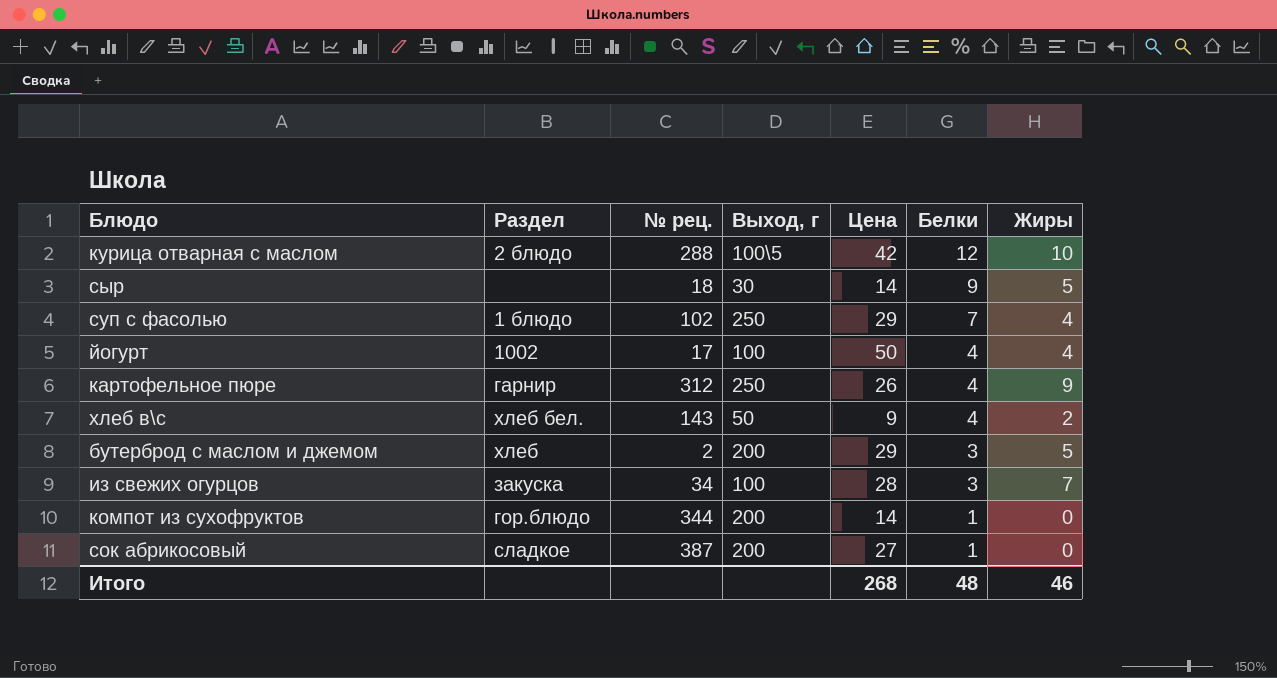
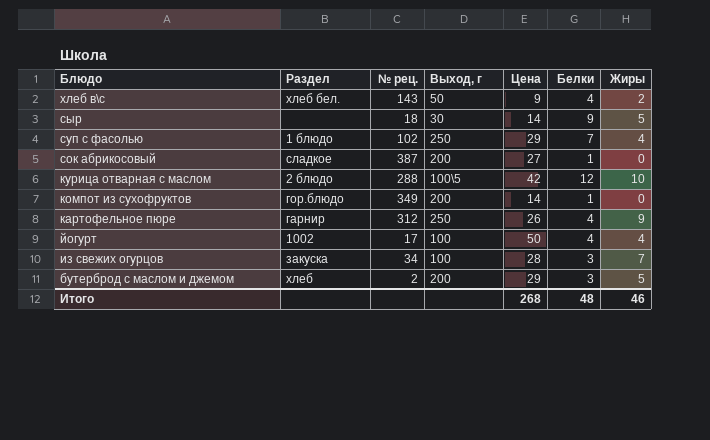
row order: Белки descending -> Блюдо descending
компот из сухофруктов | № рец.: 344 -> 349

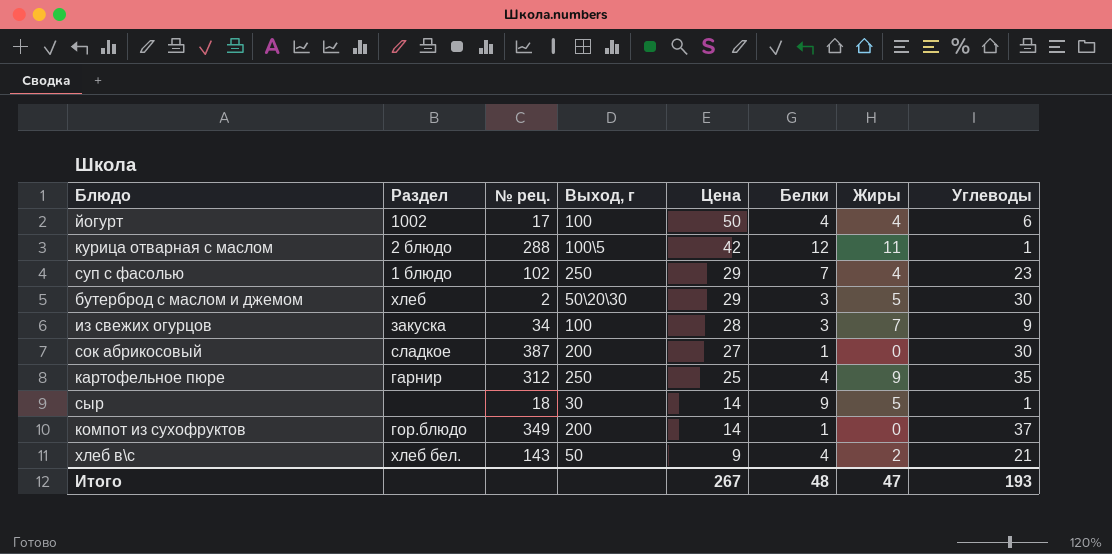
row order: Блюдо descending -> Цена descending
column Углеводы | position: none -> 8
курица отварная с маслом | Жиры: 10 -> 11
бутерброд с маслом и джемом | Выход, г: 200 -> 50\20\30
картофельное пюре | Цена: 26 -> 25
Итого | Цена: 268 -> 267
Итого | Жиры: 46 -> 47

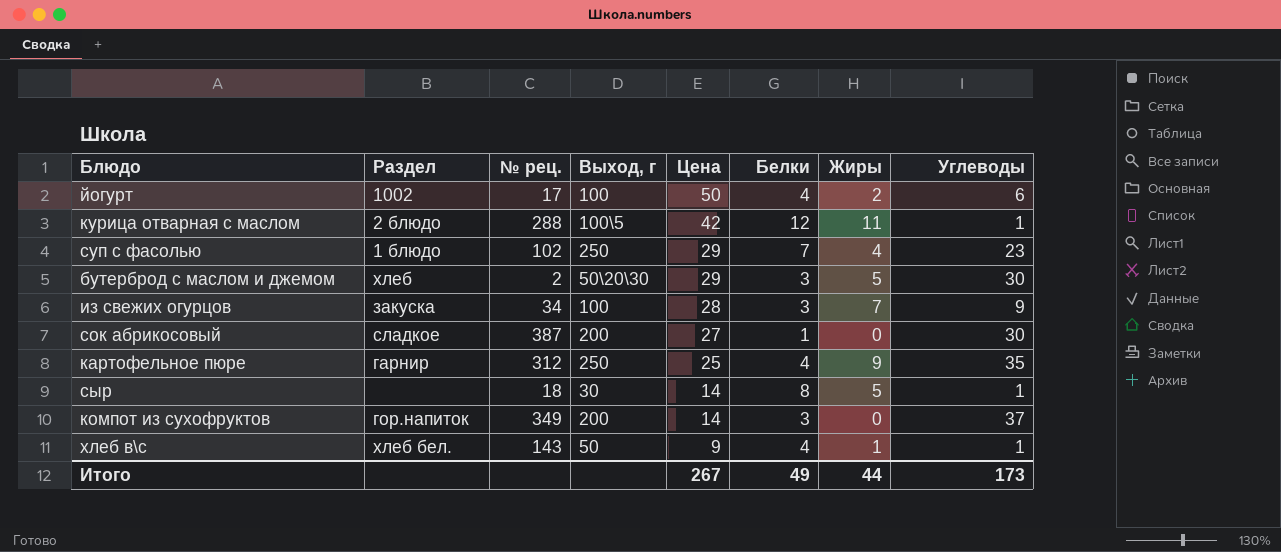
йогурт | Жиры: 4 -> 2
сыр | Белки: 9 -> 8
компот из сухофруктов | Раздел: гор.блюдо -> гор.напиток
компот из сухофруктов | Белки: 1 -> 3
хлеб в\с | Жиры: 2 -> 1
хлеб в\с | Углеводы: 21 -> 1
Итого | Белки: 48 -> 49
Итого | Жиры: 47 -> 44
Итого | Углеводы: 193 -> 173

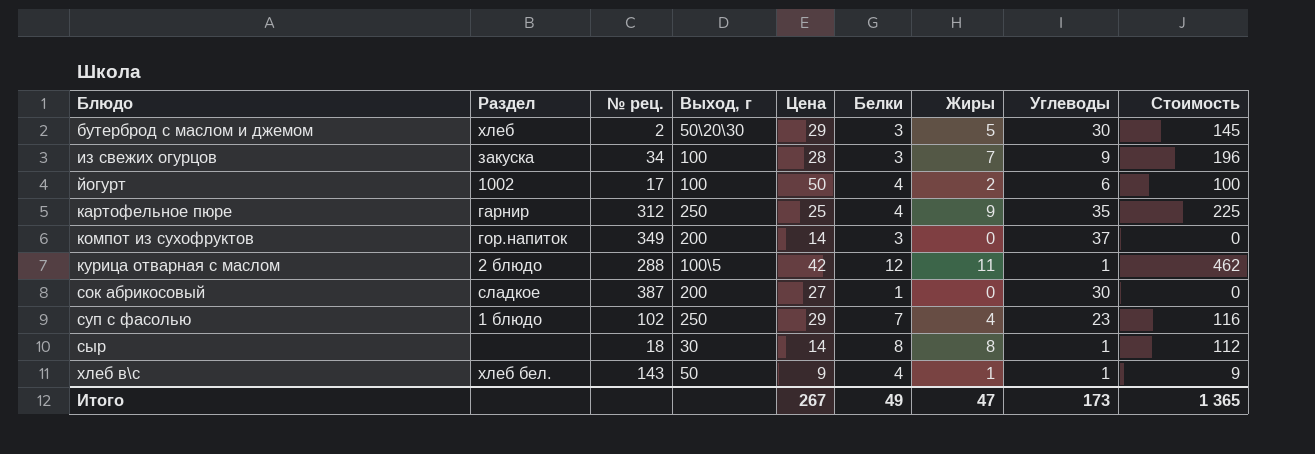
row order: Цена descending -> Блюдо ascending
column Стоимость | formula: none -> [Цена] * [Жиры]
сыр | Жиры: 5 -> 8
Итого | Жиры: 44 -> 47

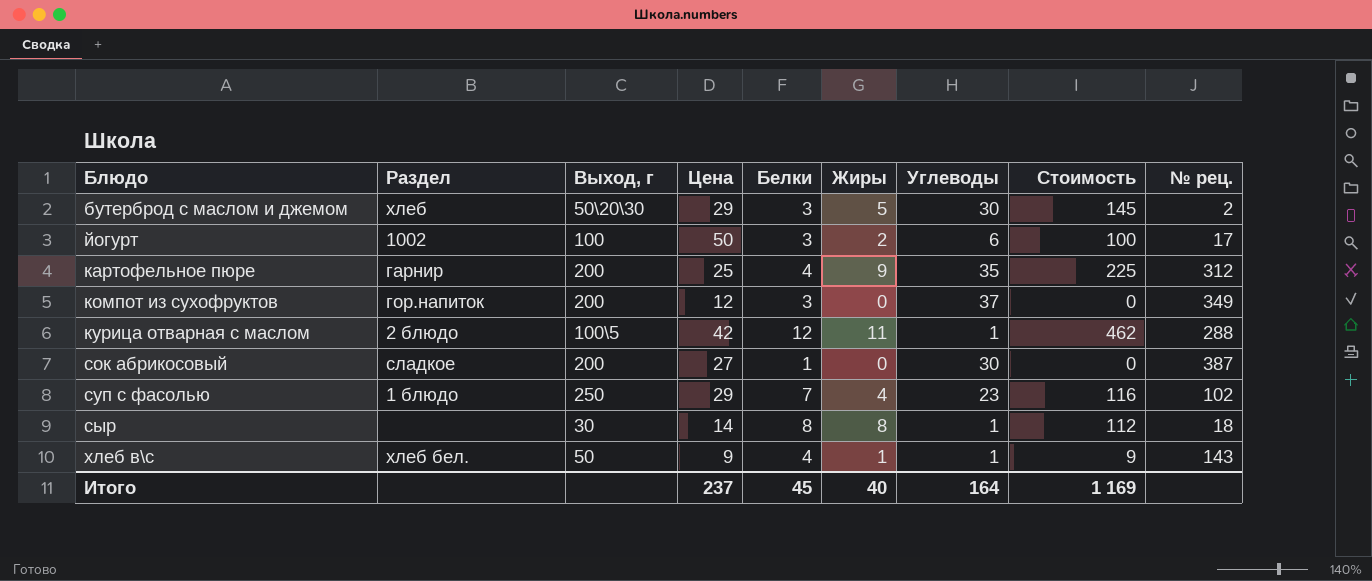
column № рец. | position: 3 -> 9
row из свежих огурцов: закуска | 34 | 100 | 28 | 3 | 7 | 9 | 196 -> none
йогурт | Белки: 4 -> 3
картофельное пюре | Выход, г: 250 -> 200
компот из сухофруктов | Цена: 14 -> 12
Итого | Цена: 267 -> 237
Итого | Белки: 49 -> 45
Итого | Жиры: 47 -> 40
Итого | Углеводы: 173 -> 164
Итого | Стоимость: 1 365 -> 1 169

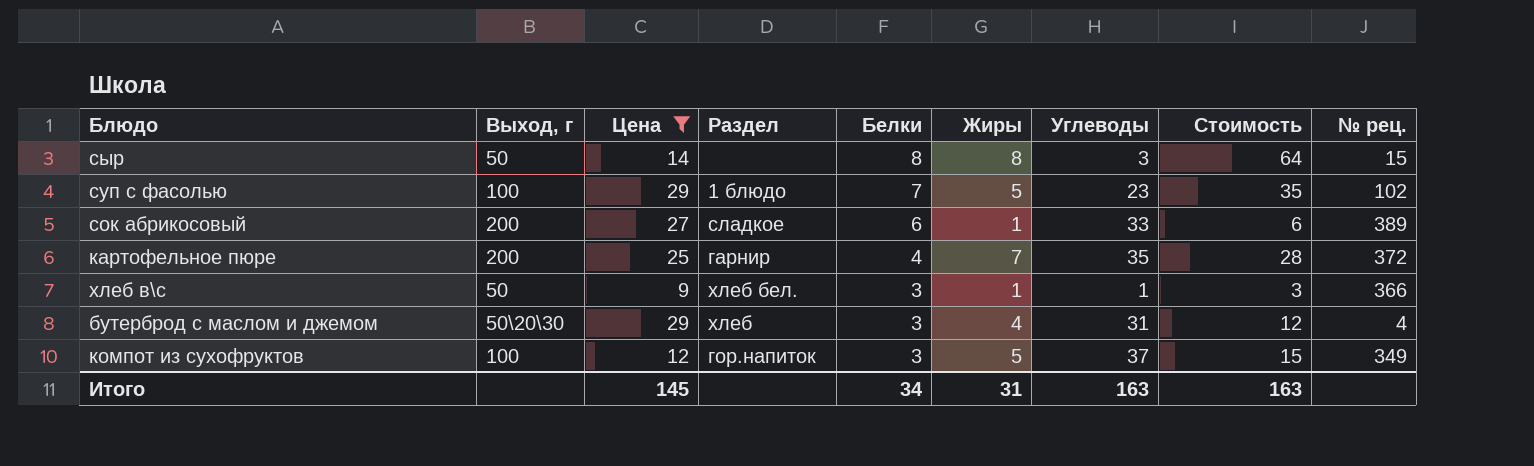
filter: none -> Цена <= 29
row order: Блюдо ascending -> Белки descending
column Раздел | position: 2 -> 4
column Стоимость | formula: [Цена] * [Жиры] -> [Белки] * [Жиры]
сыр | Выход, г: 30 -> 50
сыр | Углеводы: 1 -> 3
сыр | № рец.: 18 -> 15
суп с фасолью | Выход, г: 250 -> 100
суп с фасолью | Жиры: 4 -> 5
сок абрикосовый | Белки: 1 -> 6
сок абрикосовый | Жиры: 0 -> 1
сок абрикосовый | Углеводы: 30 -> 33
сок абрикосовый | № рец.: 387 -> 389
картофельное пюре | Жиры: 9 -> 7
картофельное пюре | № рец.: 312 -> 372
хлеб в\с | Белки: 4 -> 3
хлеб в\с | № рец.: 143 -> 366
бутерброд с маслом и джемом | Жиры: 5 -> 4
бутерброд с маслом и джемом | Углеводы: 30 -> 31
бутерброд с маслом и джемом | № рец.: 2 -> 4
компот из сухофруктов | Выход, г: 200 -> 100
компот из сухофруктов | Жиры: 0 -> 5
Итого | Цена: 237 -> 145
Итого | Белки: 45 -> 34
Итого | Жиры: 40 -> 31
Итого | Углеводы: 164 -> 163
Итого | Стоимость: 1 169 -> 163

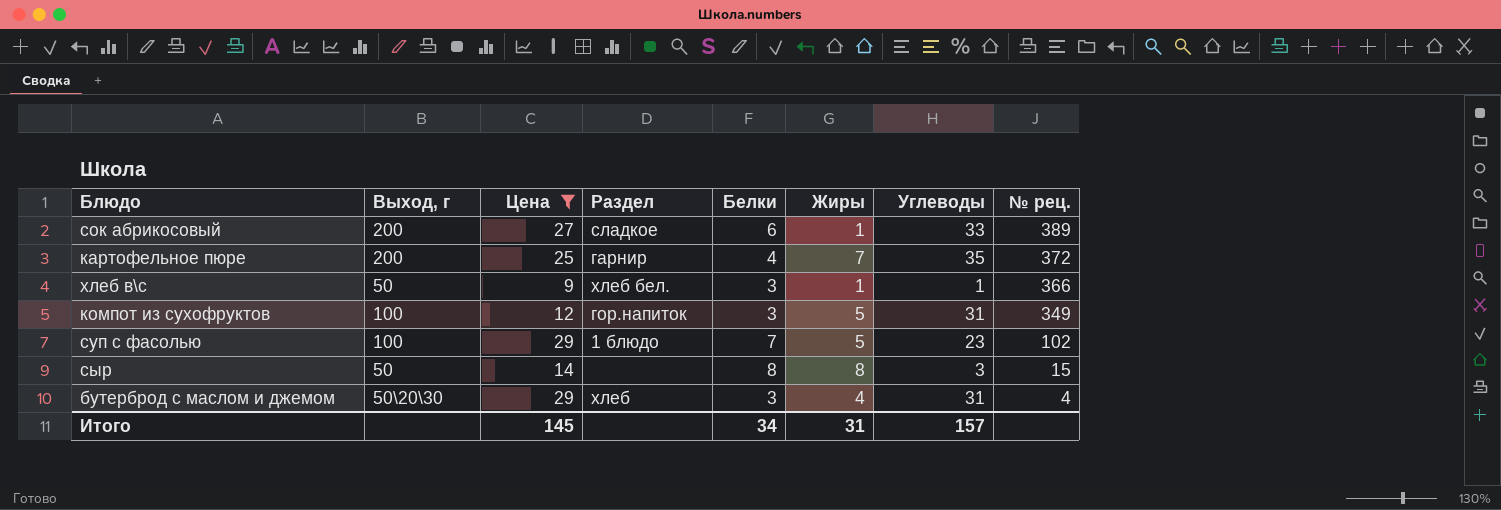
row order: Белки descending -> № рец. descending
column Стоимость | formula: [Белки] * [Жиры] -> none
компот из сухофруктов | Углеводы: 37 -> 31
Итого | Углеводы: 163 -> 157

